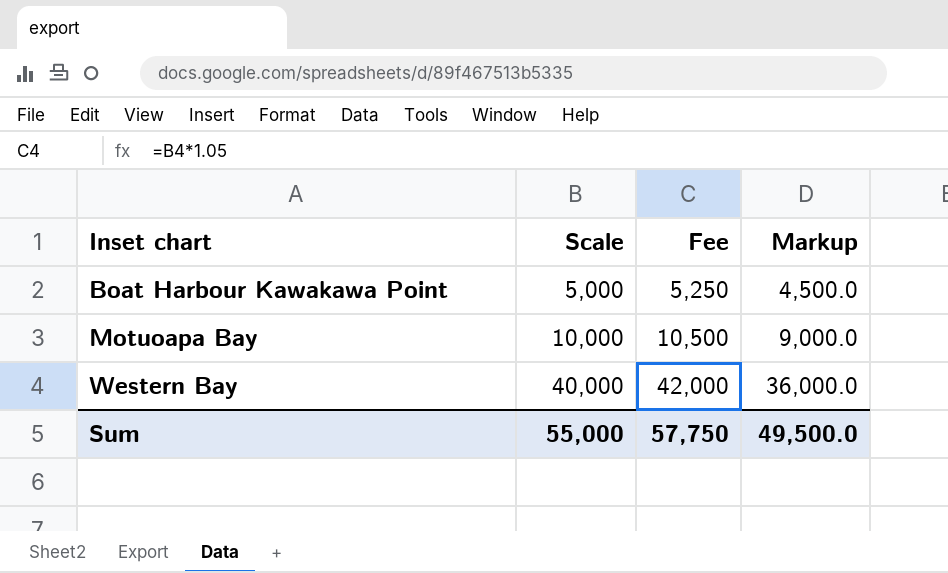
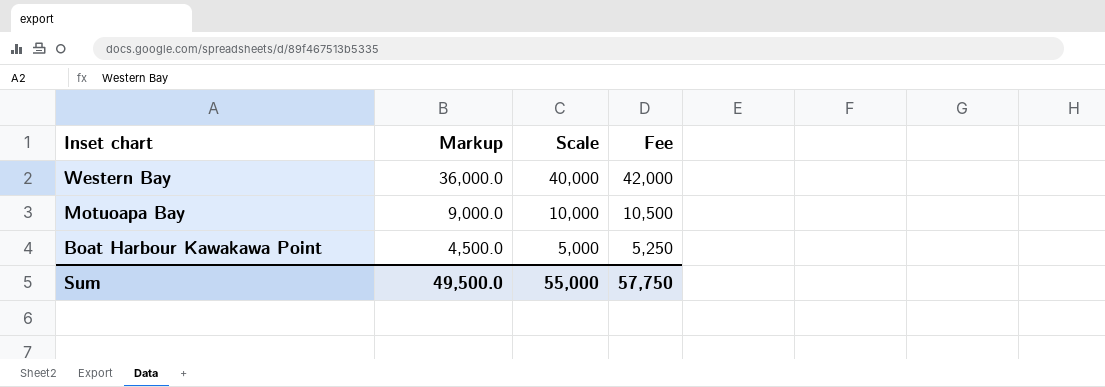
row order: Inset chart ascending -> Inset chart descending
column Markup | position: 4 -> 2

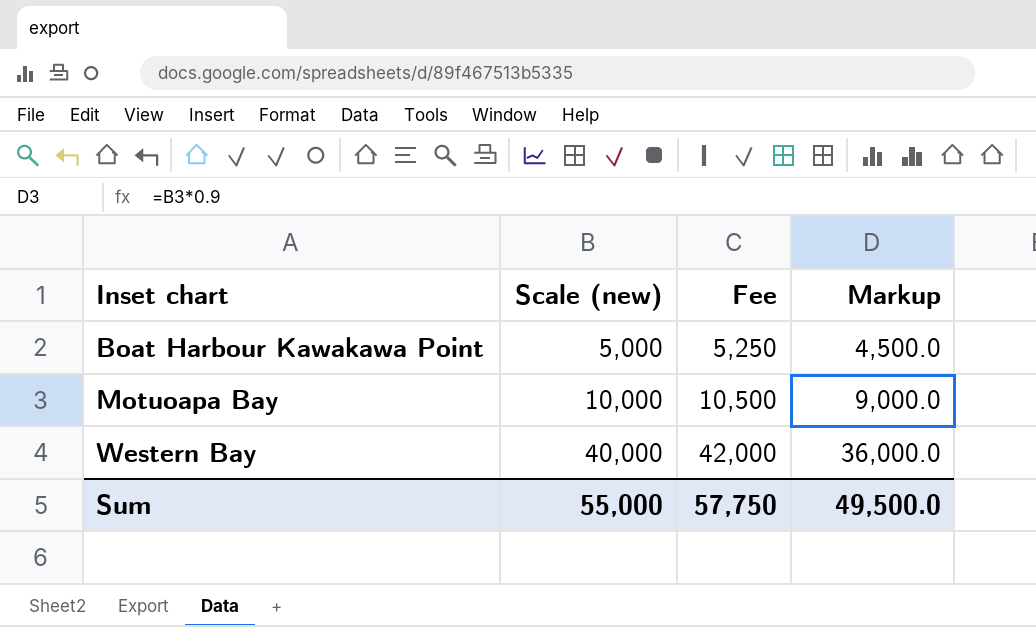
row order: Inset chart descending -> Inset chart ascending
column name: Scale -> Scale (new)
column Markup | position: 2 -> 4

